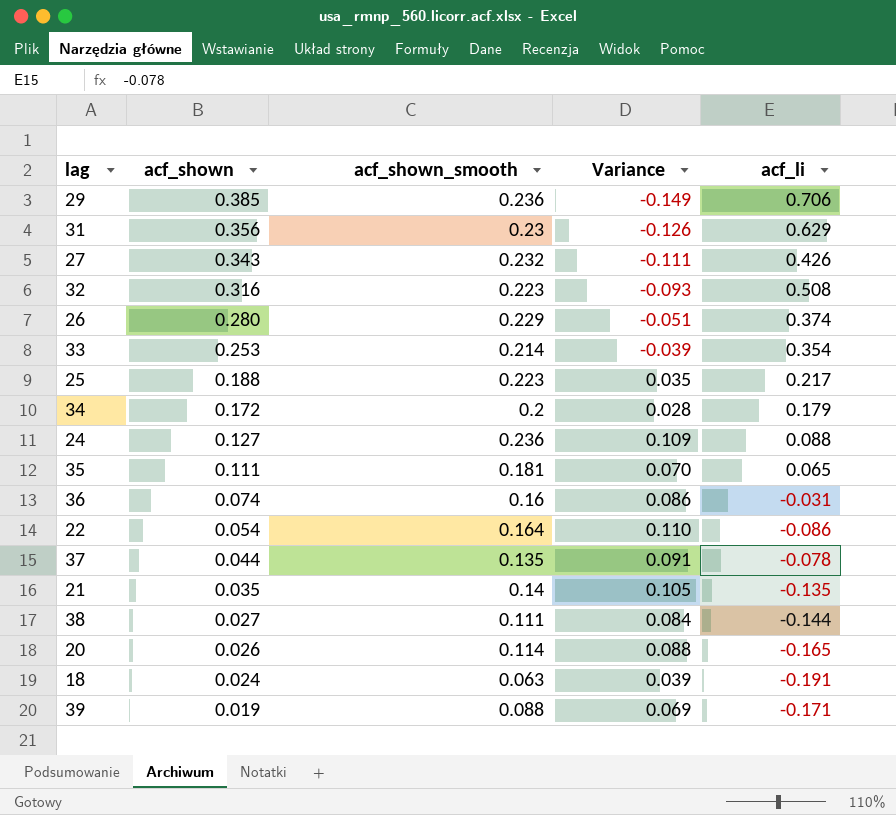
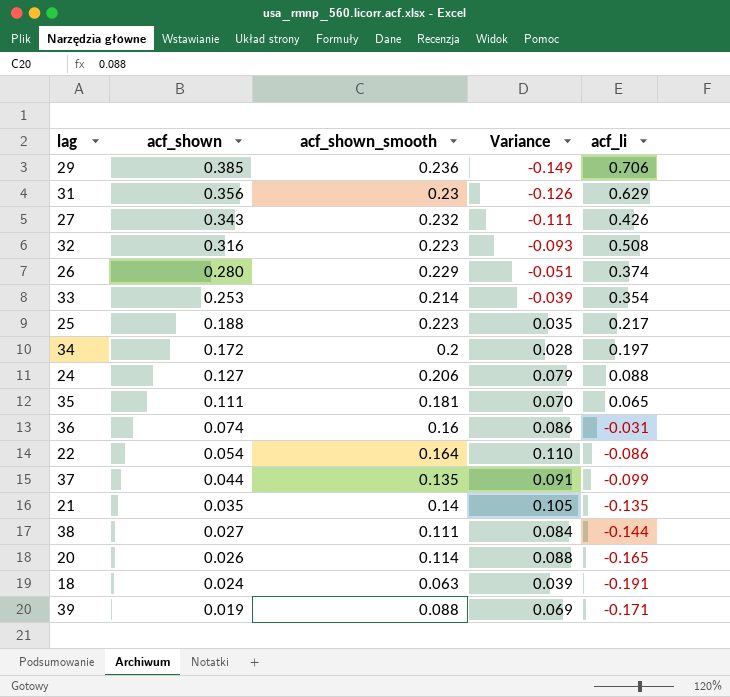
34 | acf_li: 0.179 -> 0.197
24 | acf_shown_smooth: 0.236 -> 0.206
24 | Variance: 0.109 -> 0.079
37 | acf_li: -0.078 -> -0.099

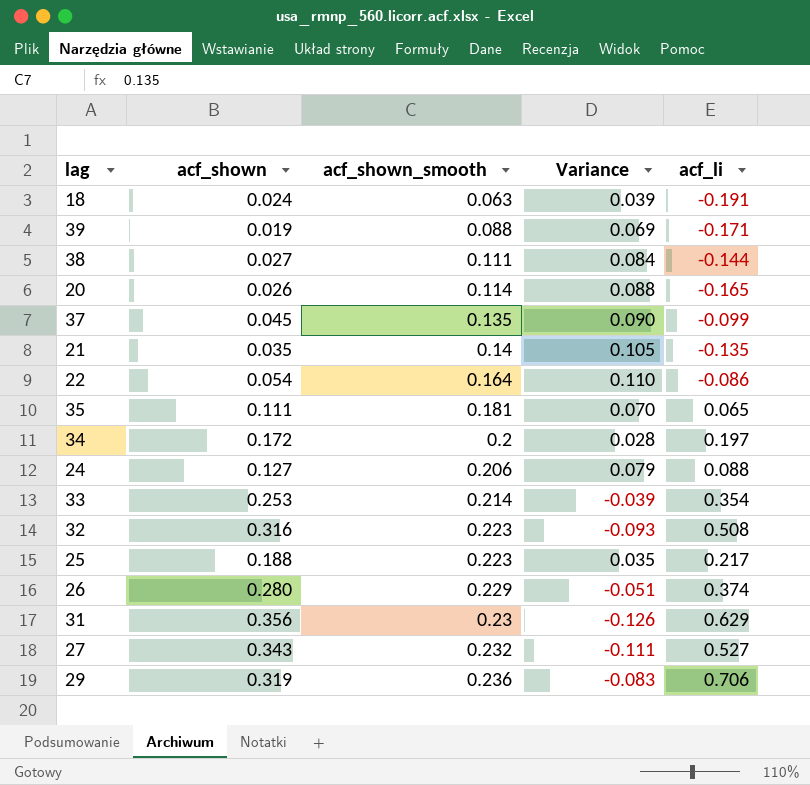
row order: acf_shown descending -> acf_shown_smooth ascending
row 36: 0.074 | 0.16 | 0.086 | -0.031 -> none
37 | acf_shown: 0.044 -> 0.045
37 | Variance: 0.091 -> 0.090
27 | acf_li: 0.426 -> 0.527
29 | acf_shown: 0.385 -> 0.319
29 | Variance: -0.149 -> -0.083

